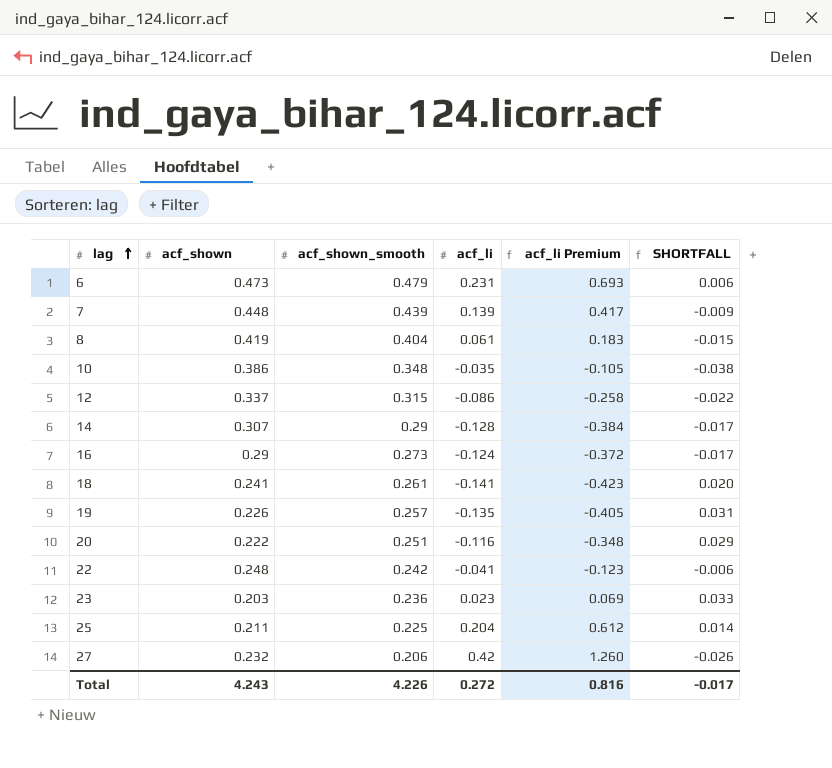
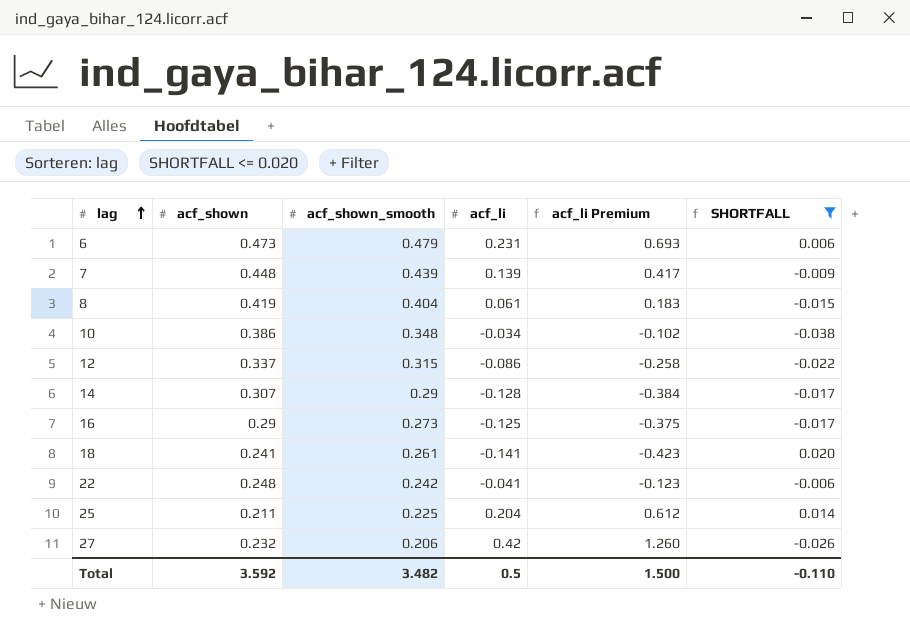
filter: none -> SHORTFALL <= 0.020
10 | acf_li: -0.035 -> -0.034
10 | acf_li Premium: -0.105 -> -0.102
16 | acf_li: -0.124 -> -0.125
16 | acf_li Premium: -0.372 -> -0.375
Total | acf_shown: 4.243 -> 3.592
Total | acf_shown_smooth: 4.226 -> 3.482
Total | acf_li: 0.272 -> 0.5
Total | acf_li Premium: 0.816 -> 1.500
Total | SHORTFALL: -0.017 -> -0.110

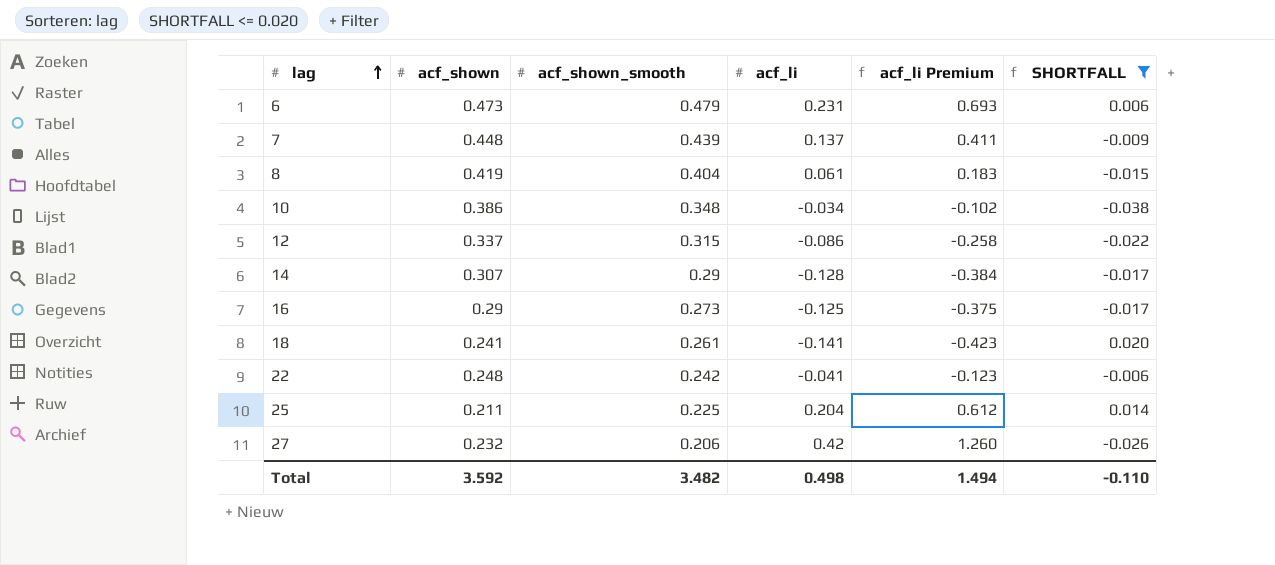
7 | acf_li: 0.139 -> 0.137
7 | acf_li Premium: 0.417 -> 0.411
Total | acf_li: 0.5 -> 0.498
Total | acf_li Premium: 1.500 -> 1.494

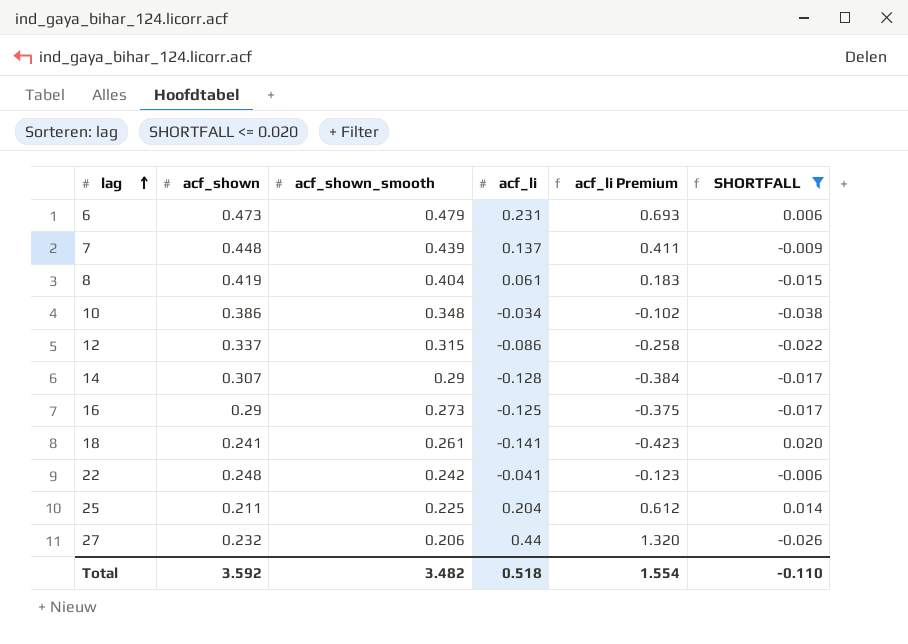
27 | acf_li: 0.42 -> 0.44
27 | acf_li Premium: 1.260 -> 1.320
Total | acf_li: 0.498 -> 0.518
Total | acf_li Premium: 1.494 -> 1.554

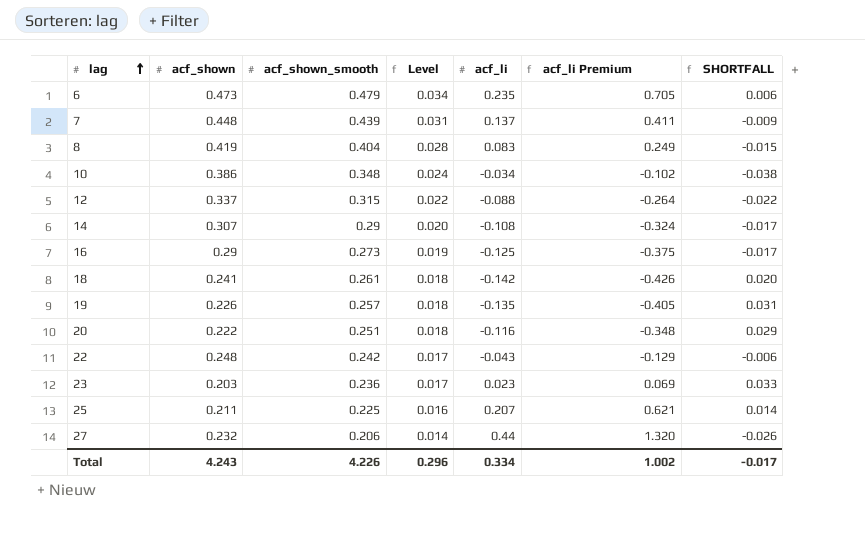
filter: SHORTFALL <= 0.020 -> none
column Level | formula: none -> [acf_shown_smooth] * 0.07
6 | acf_li: 0.231 -> 0.235
6 | acf_li Premium: 0.693 -> 0.705
8 | acf_li: 0.061 -> 0.083
8 | acf_li Premium: 0.183 -> 0.249
12 | acf_li: -0.086 -> -0.088
12 | acf_li Premium: -0.258 -> -0.264
14 | acf_li: -0.128 -> -0.108
14 | acf_li Premium: -0.384 -> -0.324
18 | acf_li: -0.141 -> -0.142
18 | acf_li Premium: -0.423 -> -0.426
22 | acf_li: -0.041 -> -0.043
22 | acf_li Premium: -0.123 -> -0.129
25 | acf_li: 0.204 -> 0.207
25 | acf_li Premium: 0.612 -> 0.621
Total | acf_shown: 3.592 -> 4.243
Total | acf_shown_smooth: 3.482 -> 4.226
Total | acf_li: 0.518 -> 0.334
Total | acf_li Premium: 1.554 -> 1.002
Total | SHORTFALL: -0.110 -> -0.017

